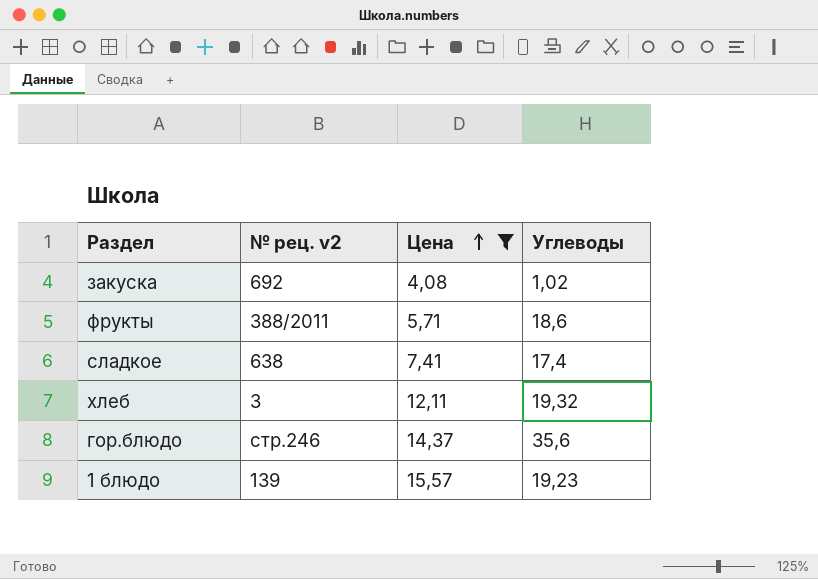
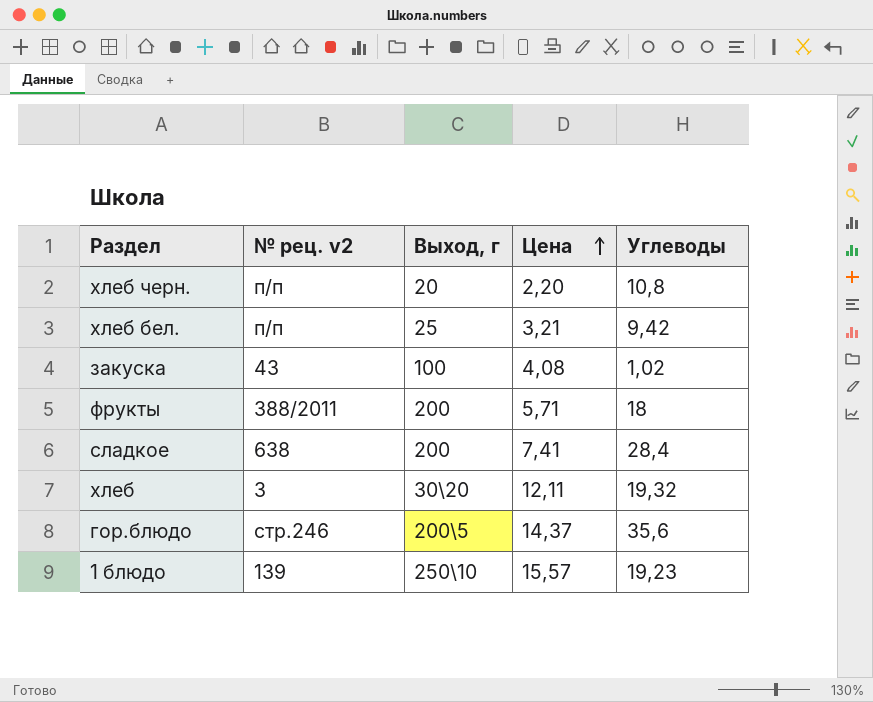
filter: Цена >= 4,08 -> none
column Выход, г | position: none -> 3
закуска | № рец. v2: 692 -> 43
фрукты | Углеводы: 18,6 -> 18
сладкое | Углеводы: 17,4 -> 28,4

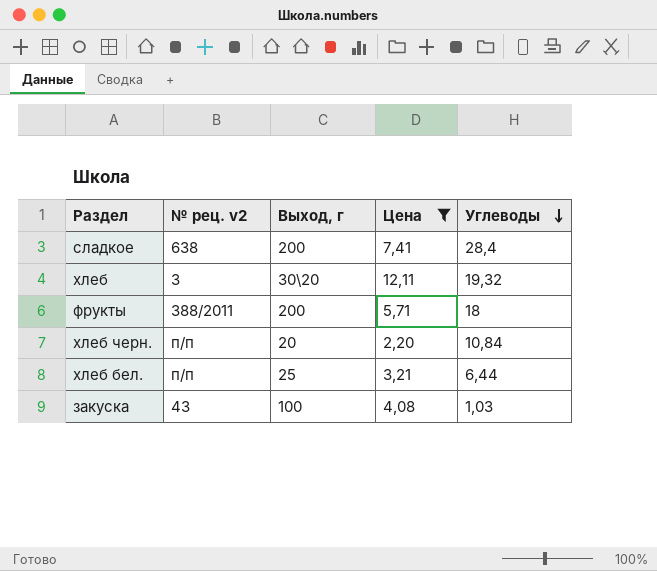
filter: none -> Цена <= 12,11
row order: Цена ascending -> Углеводы descending
хлеб черн. | Углеводы: 10,8 -> 10,84
хлеб бел. | Углеводы: 9,42 -> 6,44
закуска | Углеводы: 1,02 -> 1,03

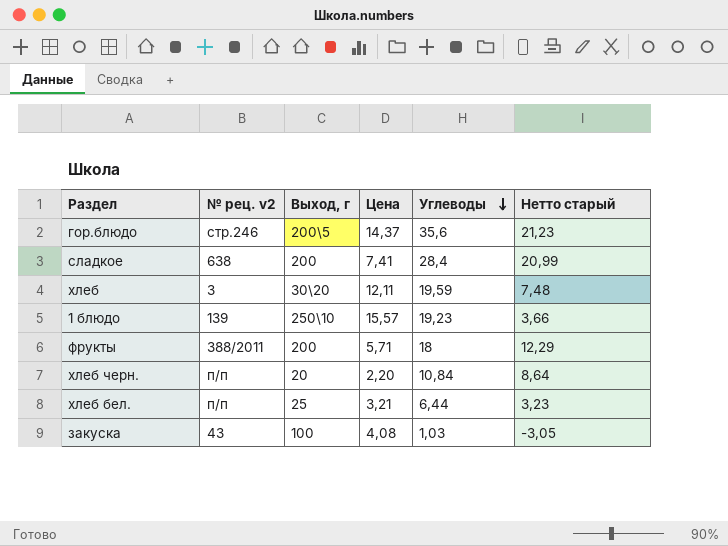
filter: Цена <= 12,11 -> none
column Нетто старый | formula: none -> [Углеводы] - [Цена]
хлеб | Углеводы: 19,32 -> 19,59

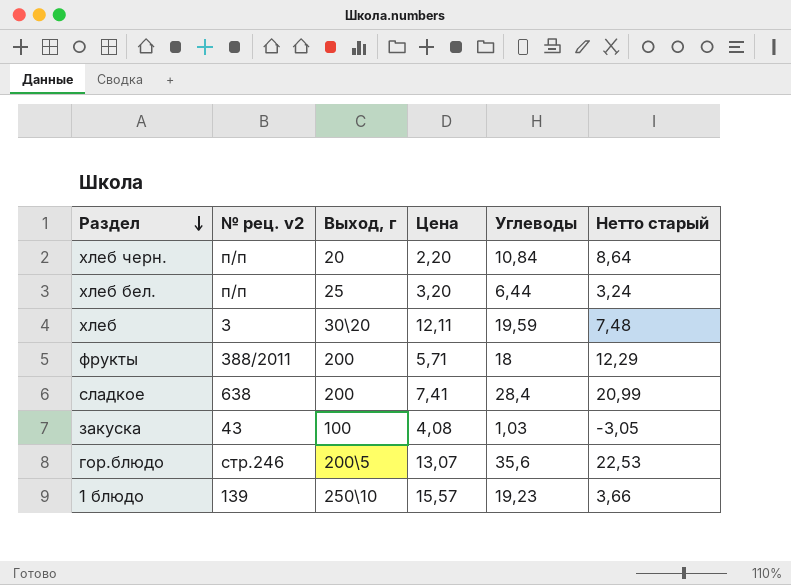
row order: Углеводы descending -> Раздел descending
хлеб бел. | Цена: 3,21 -> 3,20
хлеб бел. | Нетто старый: 3,23 -> 3,24
гор.блюдо | Цена: 14,37 -> 13,07
гор.блюдо | Нетто старый: 21,23 -> 22,53

